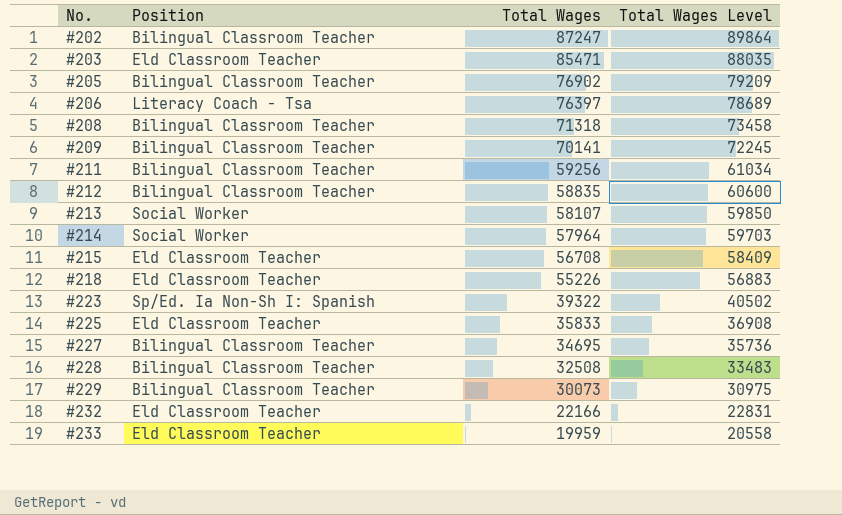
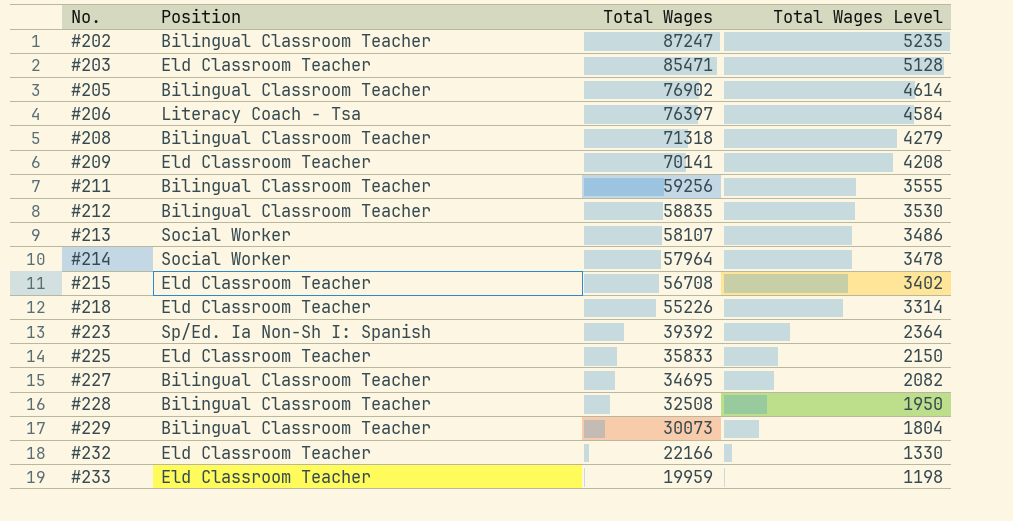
column Total Wages Level | formula: [Total Wages] * 1.03 -> [Total Wages] * 0.06
#209 | Position: Bilingual Classroom Teacher -> Eld Classroom Teacher
#223 | Total Wages: 39322 -> 39392

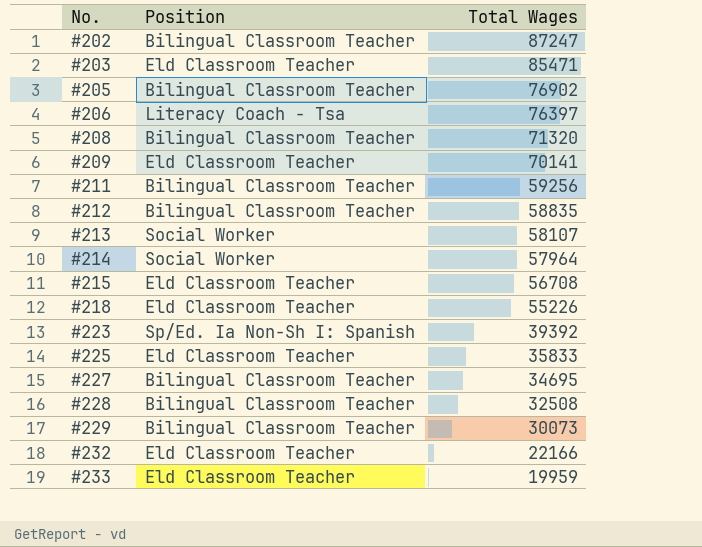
column Total Wages Level | formula: [Total Wages] * 0.06 -> none
#208 | Total Wages: 71318 -> 71320

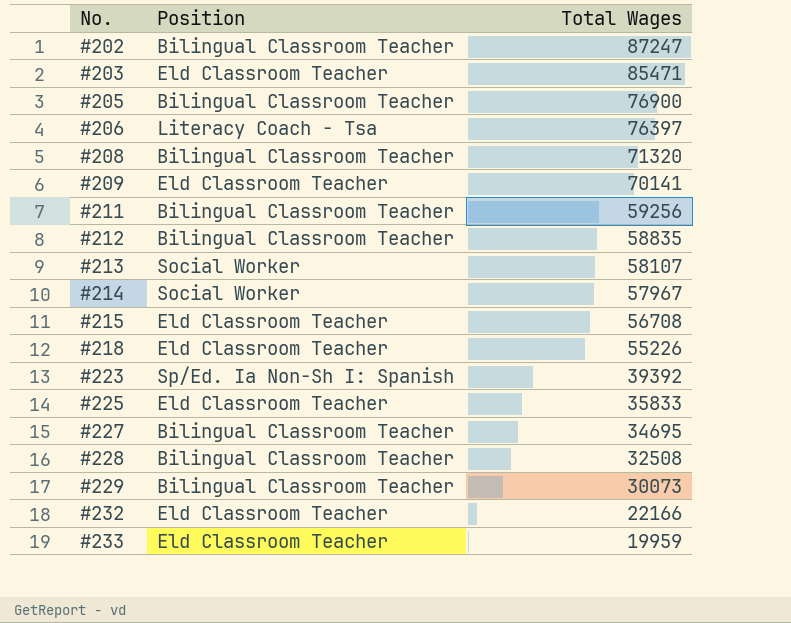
#205 | Total Wages: 76902 -> 76900
#214 | Total Wages: 57964 -> 57967

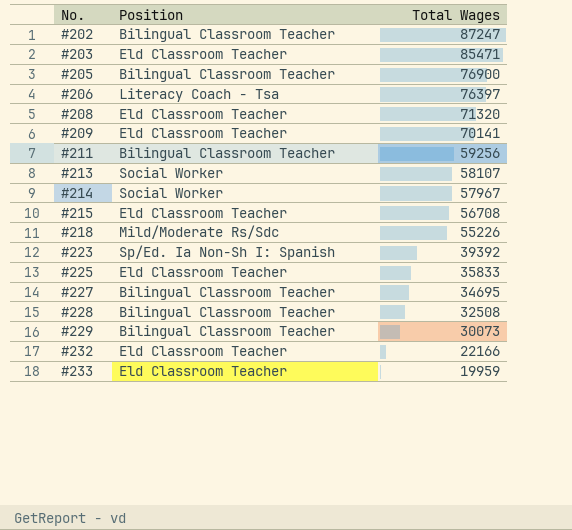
row #212: Bilingual Classroom Teacher | 58835 -> none
#208 | Position: Bilingual Classroom Teacher -> Eld Classroom Teacher
#218 | Position: Eld Classroom Teacher -> Mild/Moderate Rs/Sdc

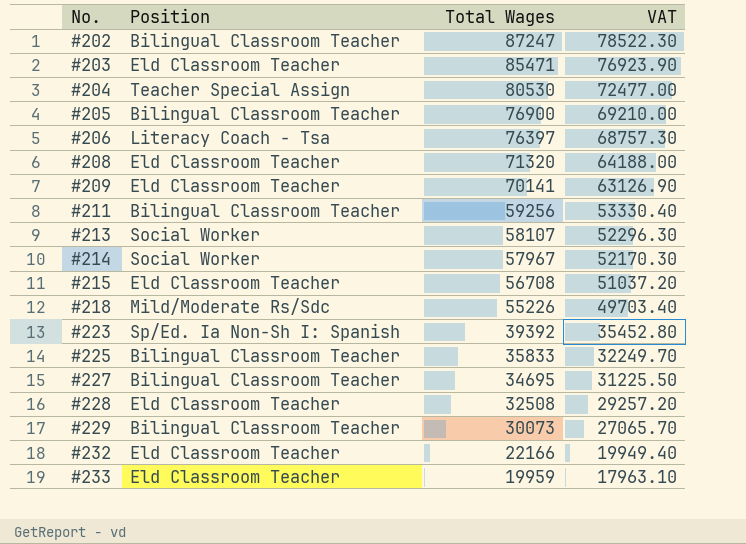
column VAT | formula: none -> [Total Wages] * 0.9
row #204: none -> Teacher Special Assign | 80530 | 72477.00
#225 | Position: Eld Classroom Teacher -> Bilingual Classroom Teacher
#228 | Position: Bilingual Classroom Teacher -> Eld Classroom Teacher

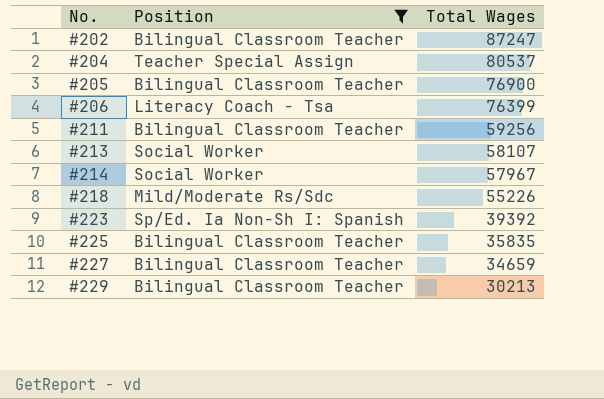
filter: none -> Position != Eld Classroom Teacher
column VAT | formula: [Total Wages] * 0.9 -> none
#204 | Total Wages: 80530 -> 80537
#206 | Total Wages: 76397 -> 76399
#225 | Total Wages: 35833 -> 35835
#227 | Total Wages: 34695 -> 34659
#229 | Total Wages: 30073 -> 30213

